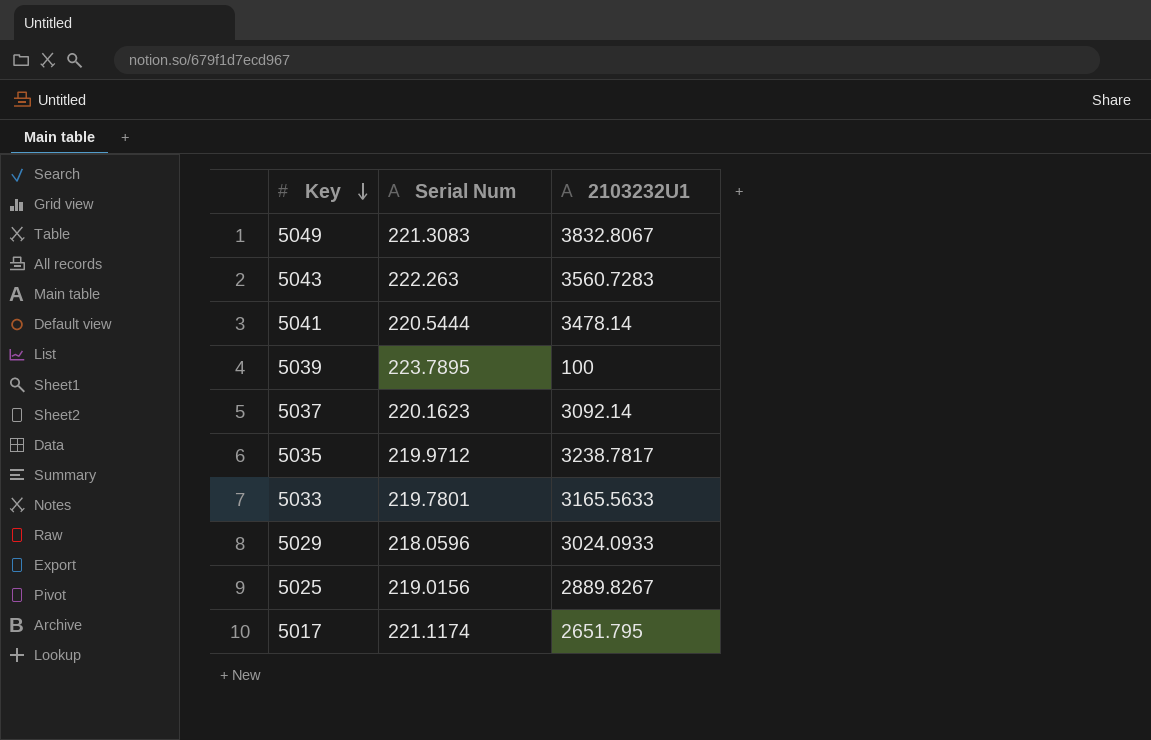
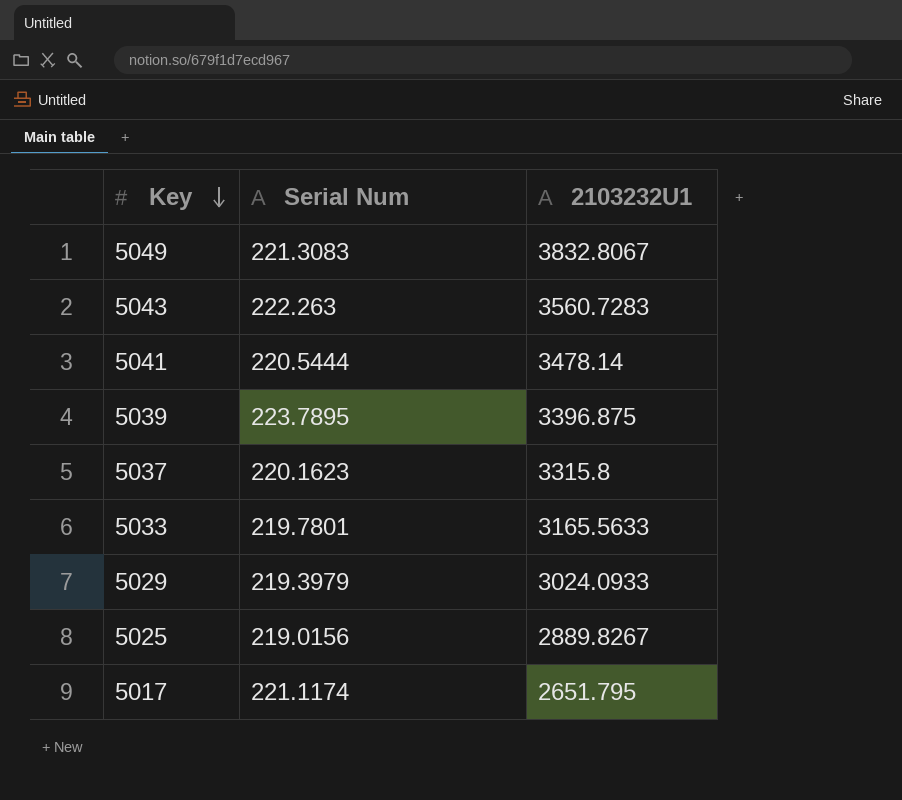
row 5035: 219.9712 | 3238.7817 -> none
5039 | 2103232U1: 100 -> 3396.875
5037 | 2103232U1: 3092.14 -> 3315.8
5029 | Serial Num: 218.0596 -> 219.3979

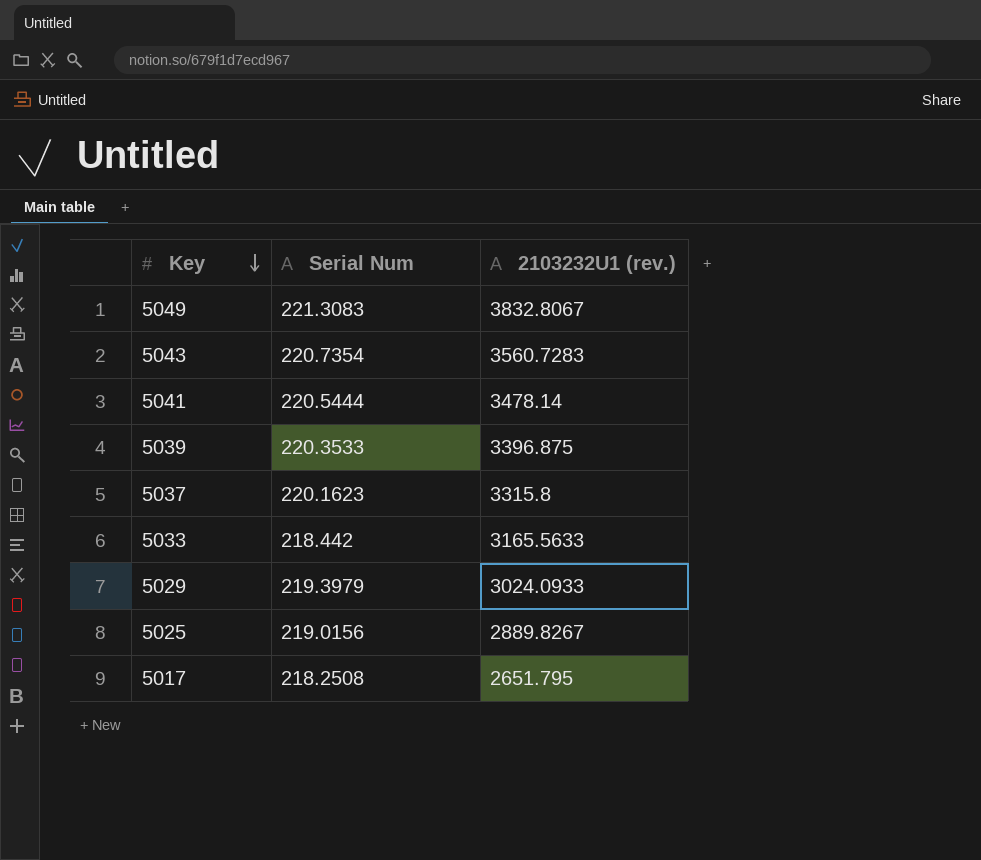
column name: 2103232U1 -> 2103232U1 (rev.)
5043 | Serial Num: 222.263 -> 220.7354
5039 | Serial Num: 223.7895 -> 220.3533
5033 | Serial Num: 219.7801 -> 218.442
5017 | Serial Num: 221.1174 -> 218.2508

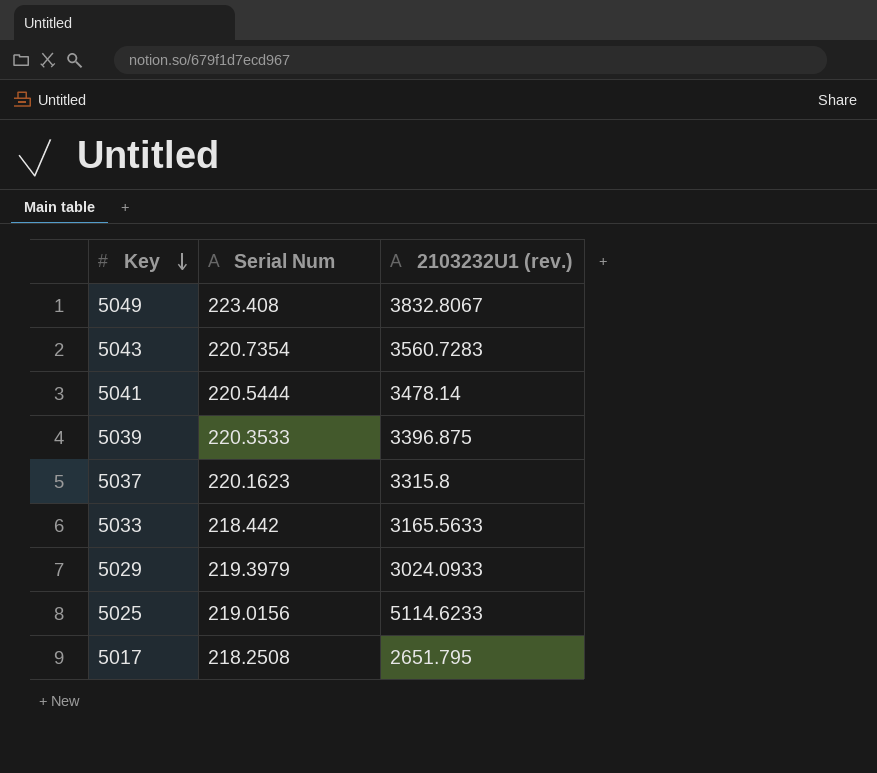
5049 | Serial Num: 221.3083 -> 223.408
5025 | 2103232U1 (rev.): 2889.8267 -> 5114.6233

